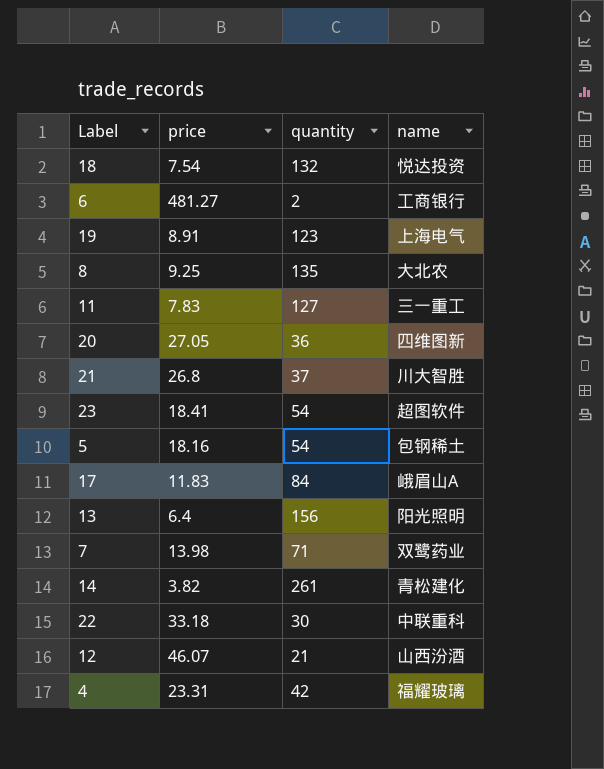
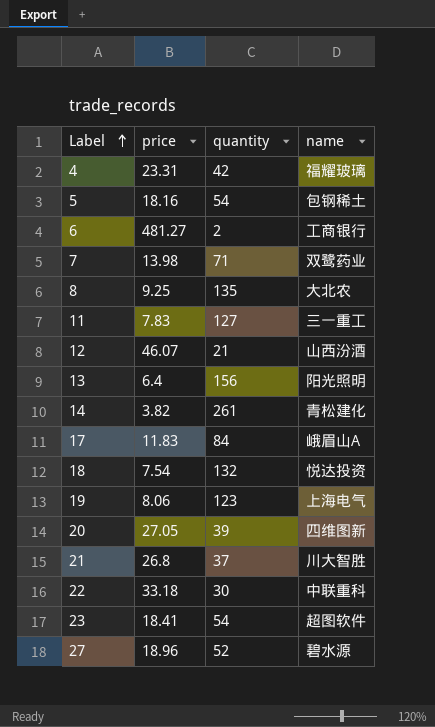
row order: none -> Label ascending
19 | price: 8.91 -> 8.06
20 | quantity: 36 -> 39
row 27: none -> 18.96 | 52 | 碧水源

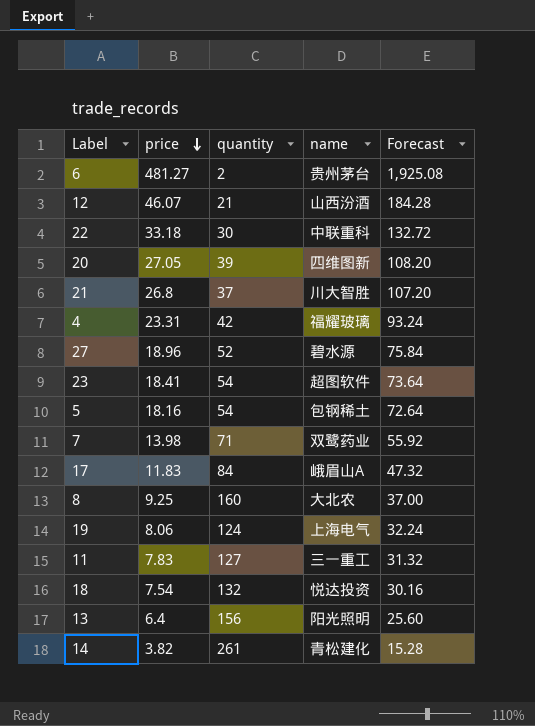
row order: Label ascending -> price descending
column Forecast | formula: none -> [price] * 4
6 | name: 工商银行 -> 贵州茅台
8 | quantity: 135 -> 160
19 | quantity: 123 -> 124

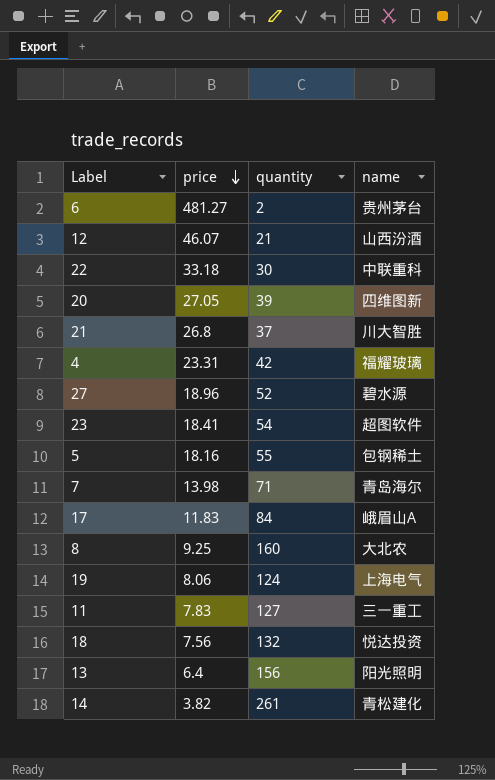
column Forecast | formula: [price] * 4 -> none
5 | quantity: 54 -> 55
7 | name: 双鹭药业 -> 青岛海尔
18 | price: 7.54 -> 7.56

